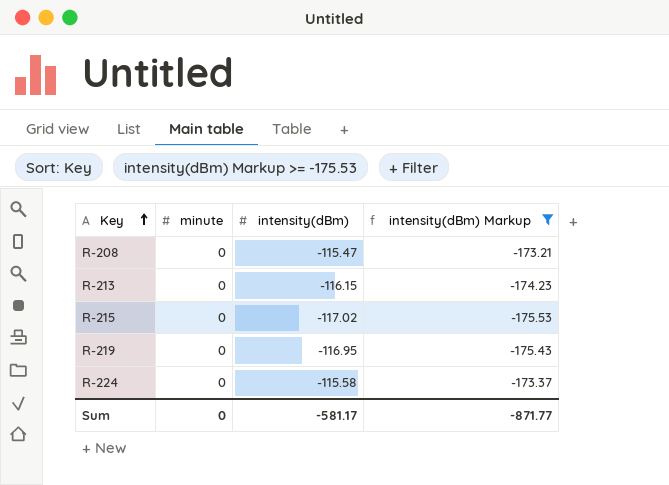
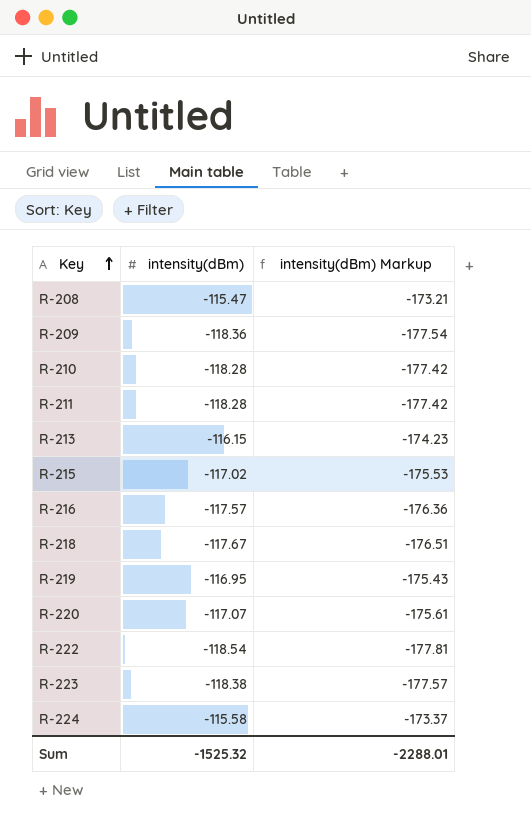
filter: intensity(dBm) Markup >= -175.53 -> none
column minute | position: 2 -> none
Sum | intensity(dBm): -581.17 -> -1525.32
Sum | intensity(dBm) Markup: -871.77 -> -2288.01

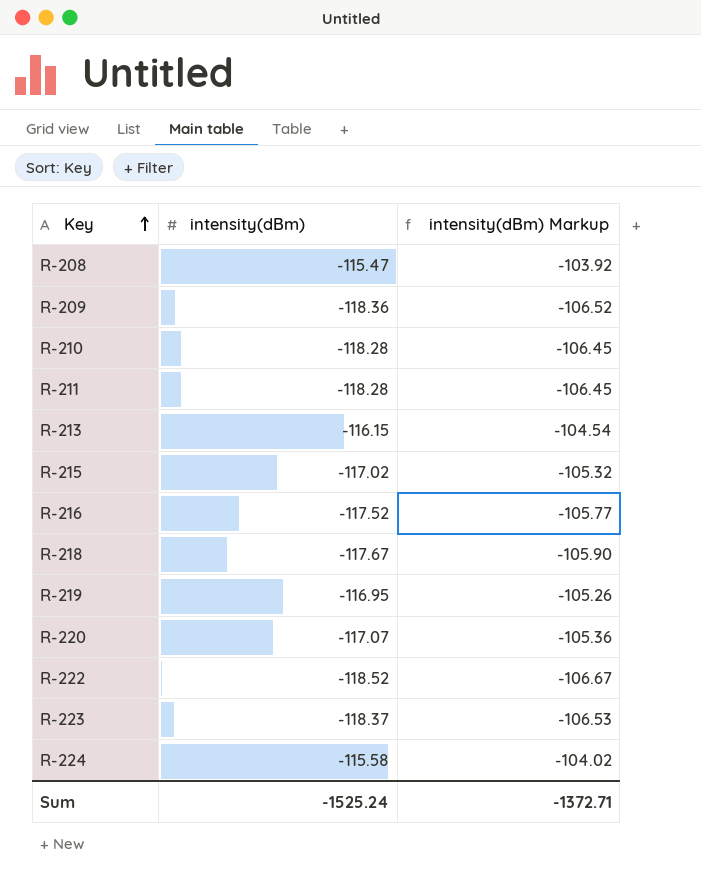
column intensity(dBm) Markup | formula: [intensity(dBm)] * 1.5 -> [intensity(dBm)] * 0.9
R-216 | intensity(dBm): -117.57 -> -117.52
R-222 | intensity(dBm): -118.54 -> -118.52
R-223 | intensity(dBm): -118.38 -> -118.37
Sum | intensity(dBm): -1525.32 -> -1525.24
Sum | intensity(dBm) Markup: -2288.01 -> -1372.71

